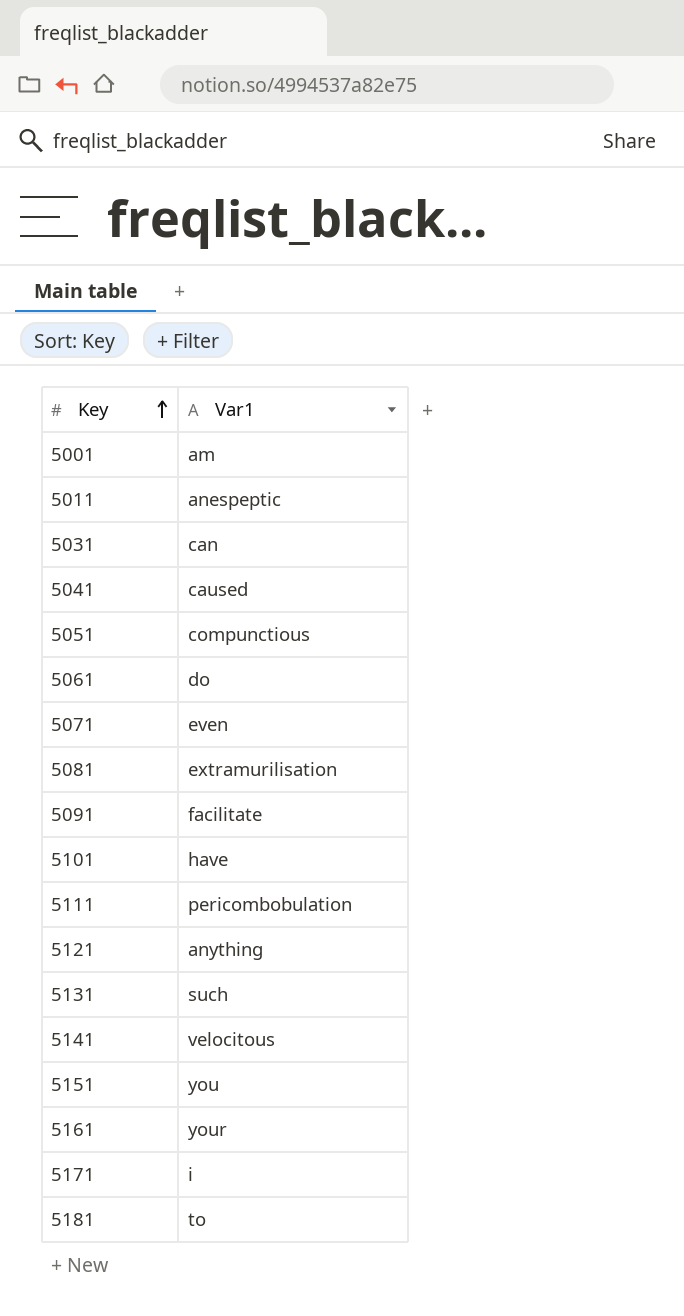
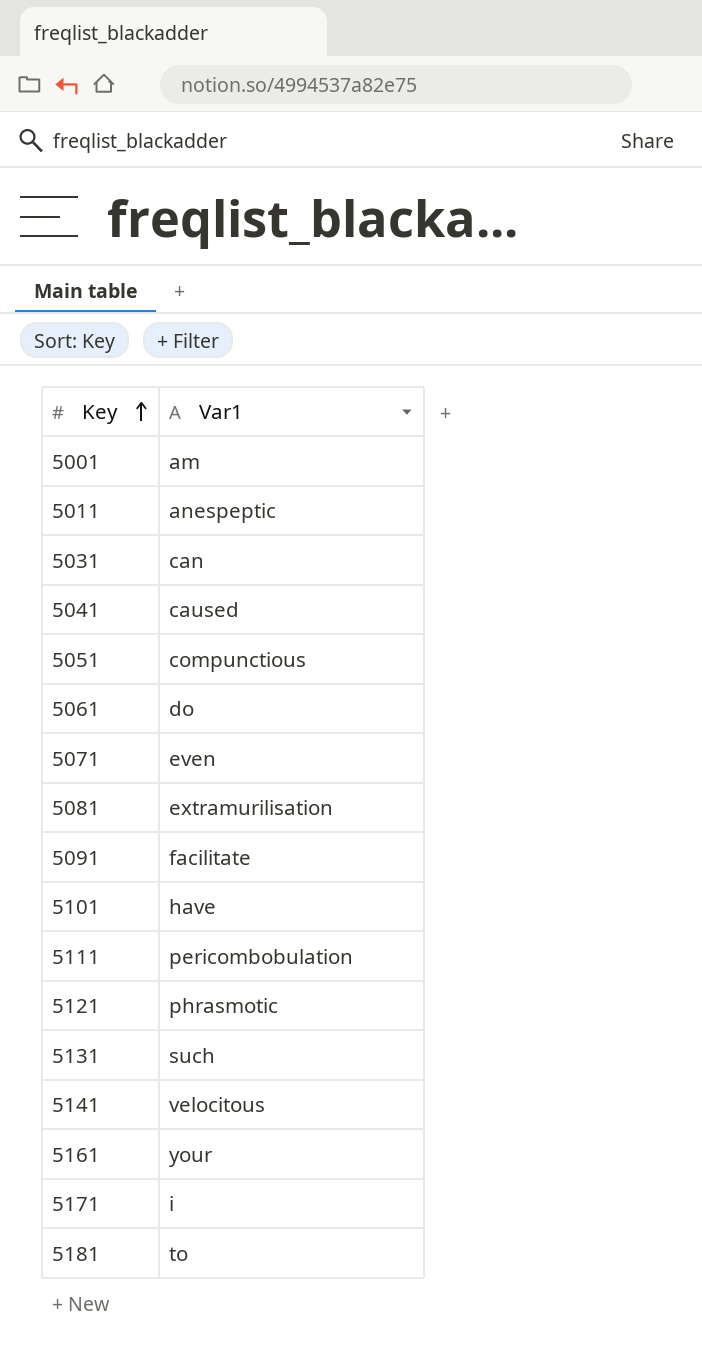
row 5151: you -> none
5121 | Var1: anything -> phrasmotic

